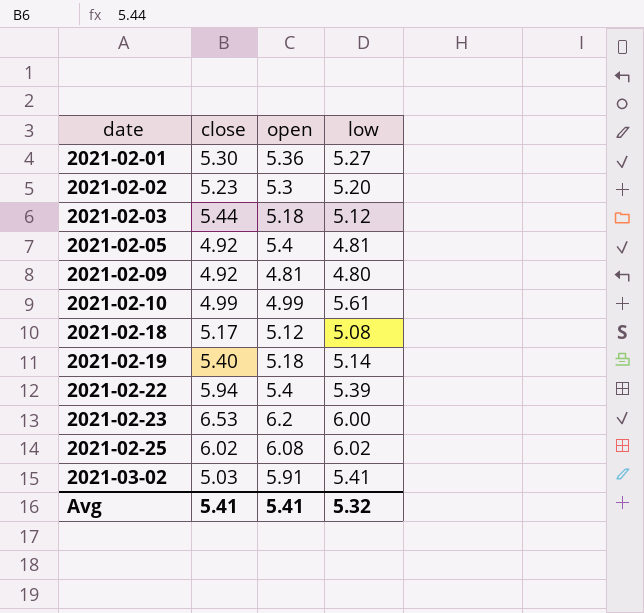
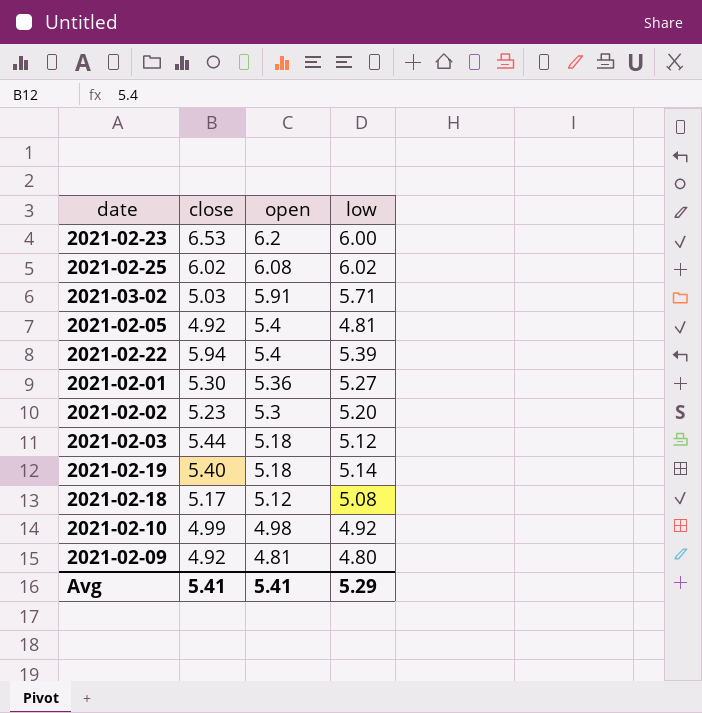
row order: date ascending -> open descending
2021-03-02 | low: 5.41 -> 5.71
2021-02-10 | open: 4.99 -> 4.98
2021-02-10 | low: 5.61 -> 4.92
Avg | low: 5.32 -> 5.29

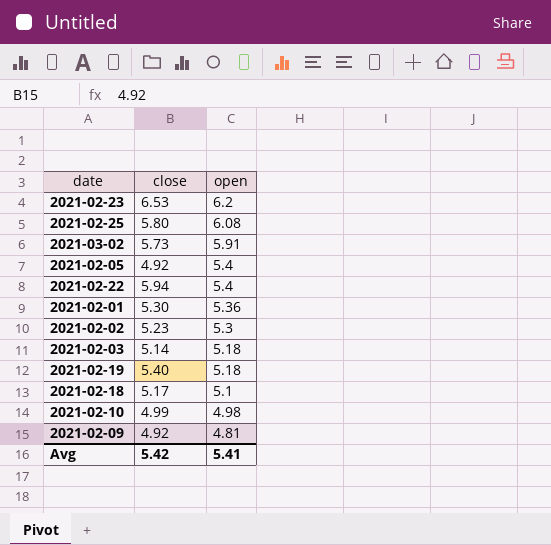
column low | position: 4 -> none
2021-02-25 | close: 6.02 -> 5.80
2021-03-02 | close: 5.03 -> 5.73
2021-02-03 | close: 5.44 -> 5.14
2021-02-18 | open: 5.12 -> 5.1
Avg | close: 5.41 -> 5.42

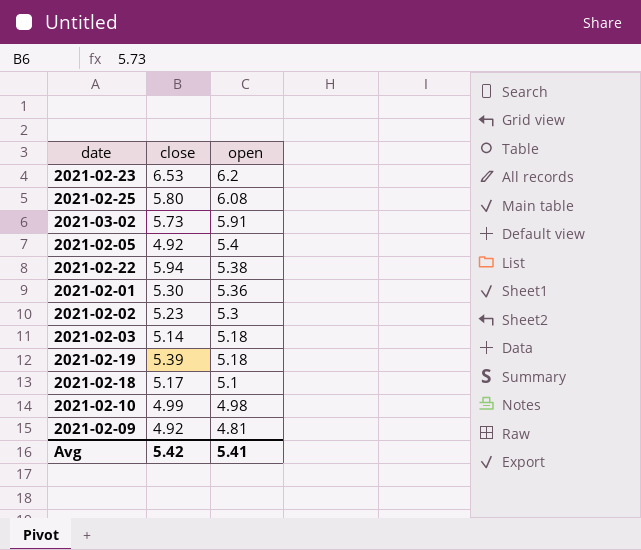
2021-02-22 | open: 5.4 -> 5.38
2021-02-19 | close: 5.40 -> 5.39

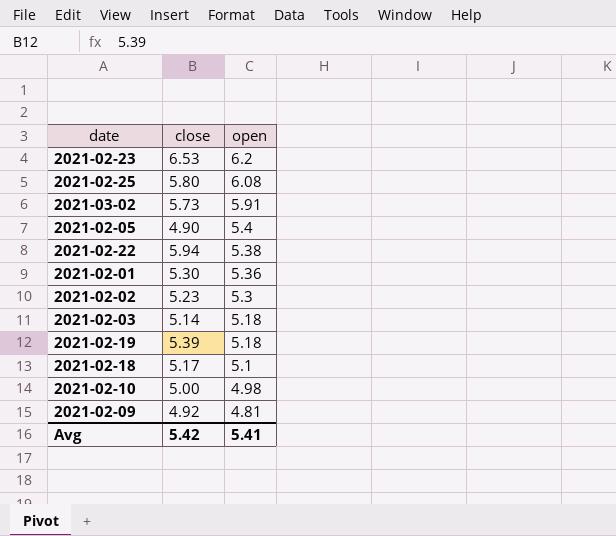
2021-02-05 | close: 4.92 -> 4.90
2021-02-10 | close: 4.99 -> 5.00

